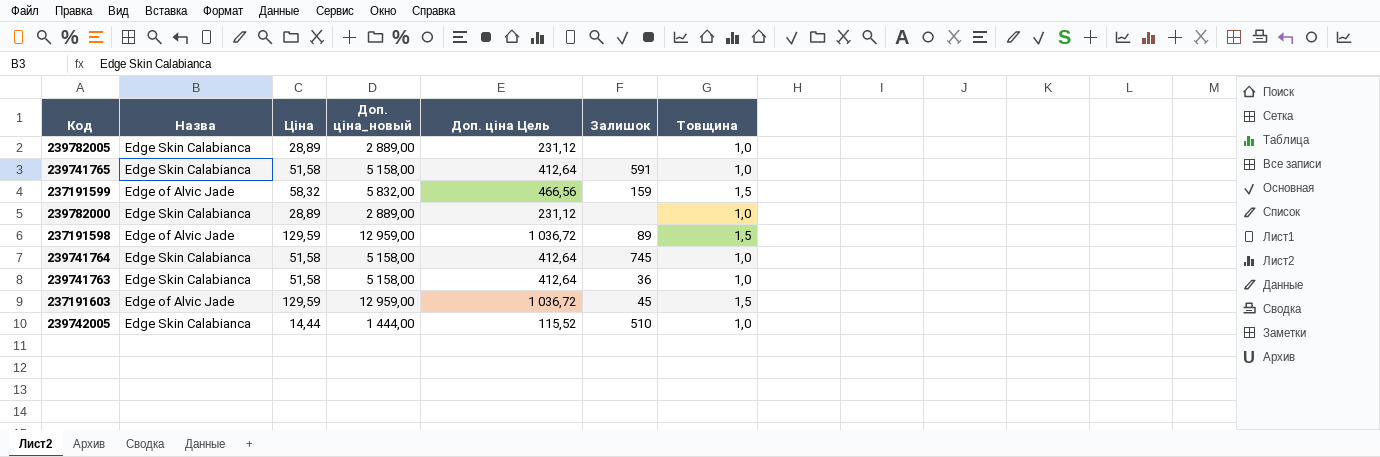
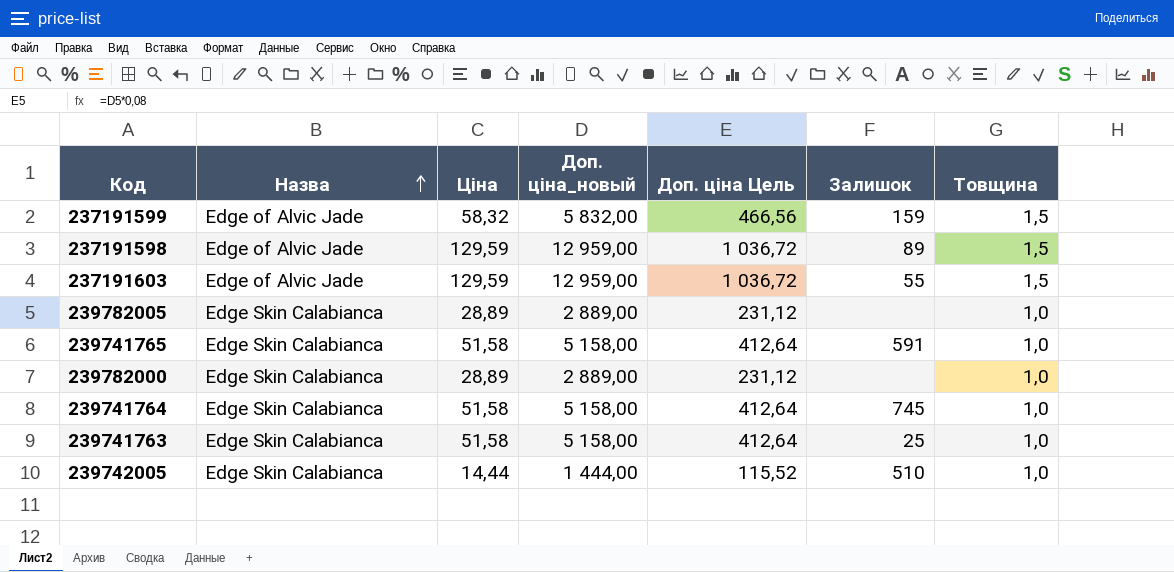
row order: none -> Назва ascending
237191603 | Залишок: 45 -> 55
239741763 | Залишок: 36 -> 25

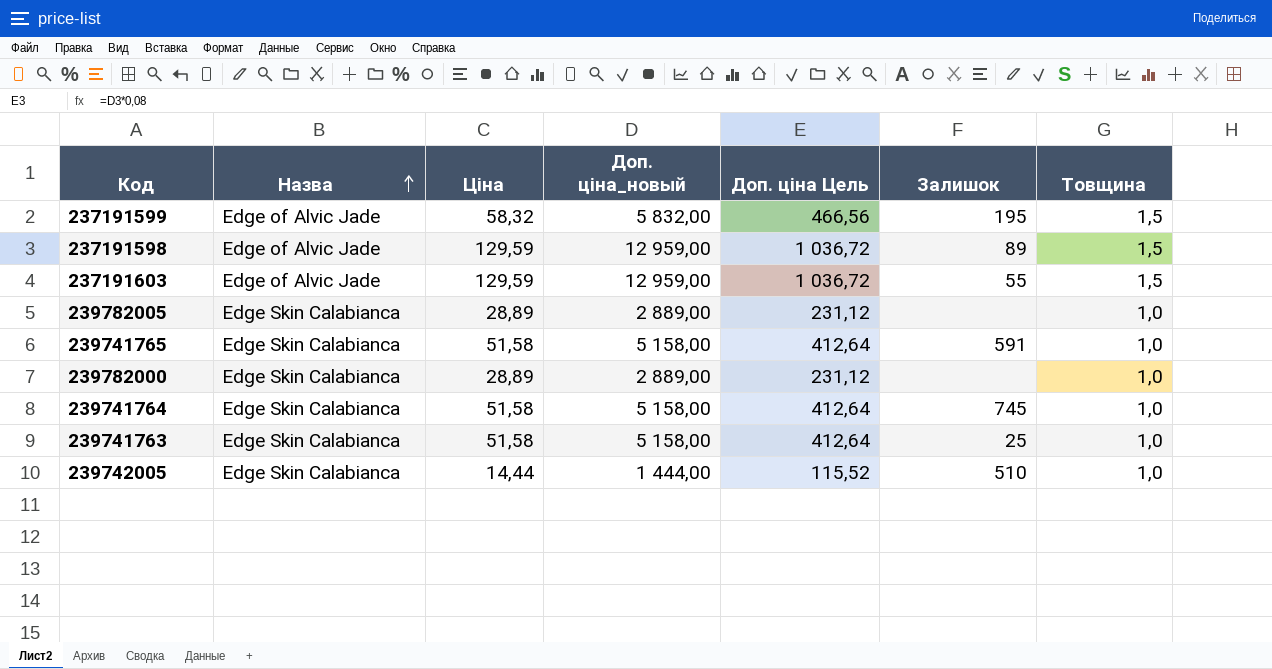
237191599 | Залишок: 159 -> 195

